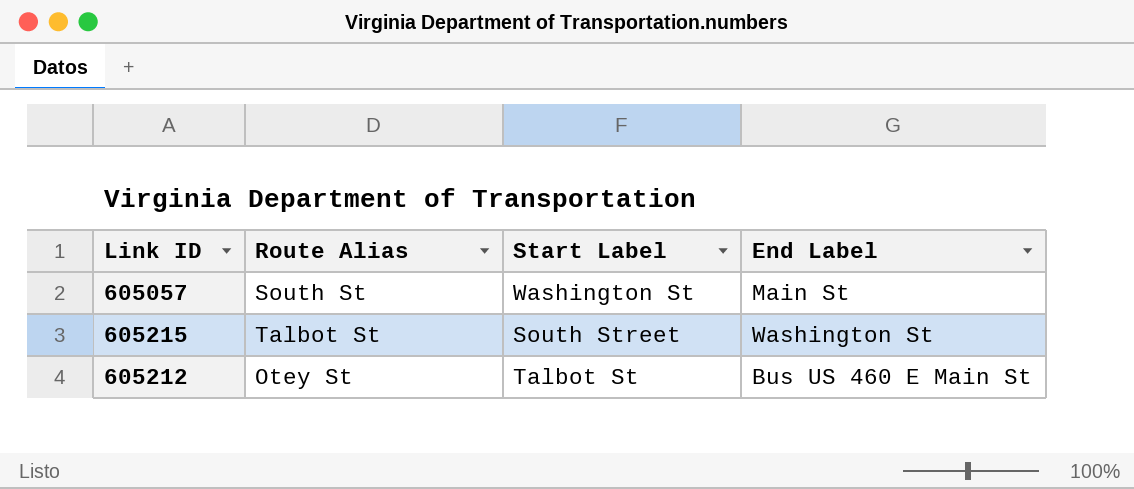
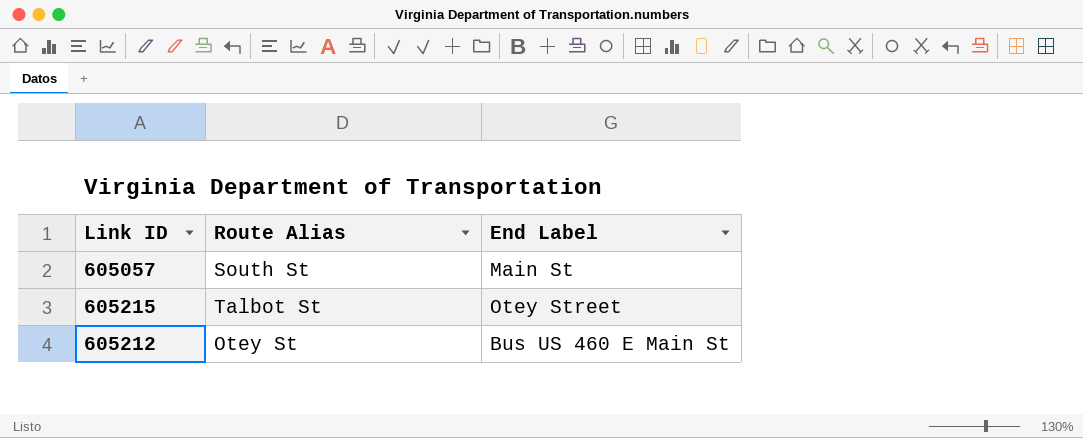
column Start Label | position: 3 -> none
605215 | End Label: Washington St -> Otey Street

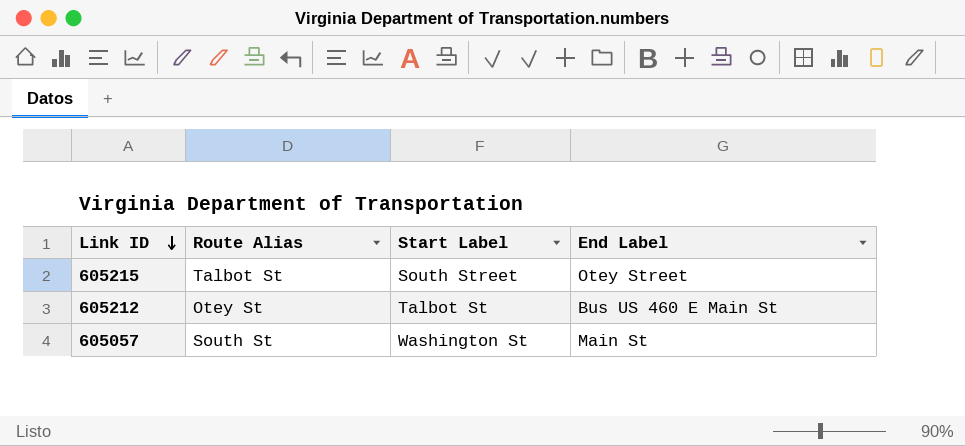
row order: none -> Link ID descending
column Start Label | position: none -> 3

